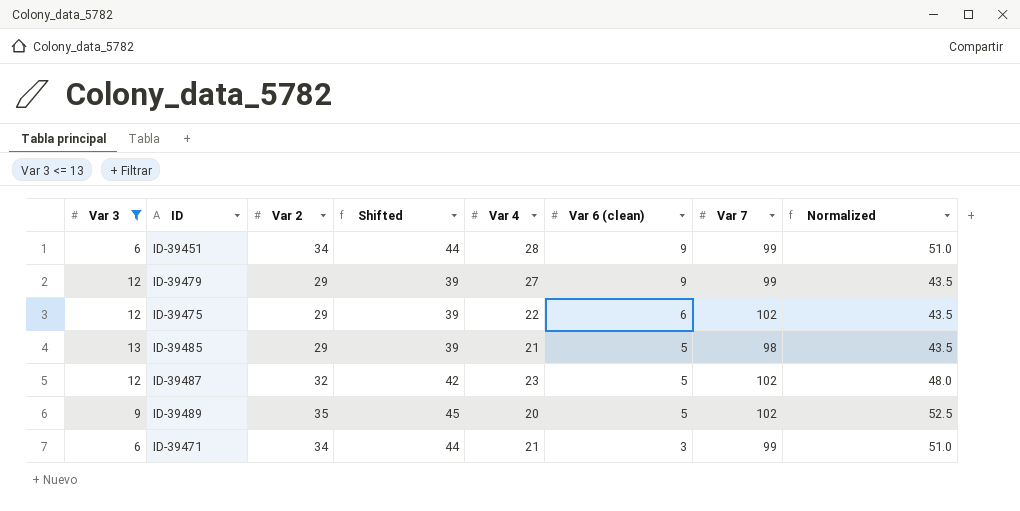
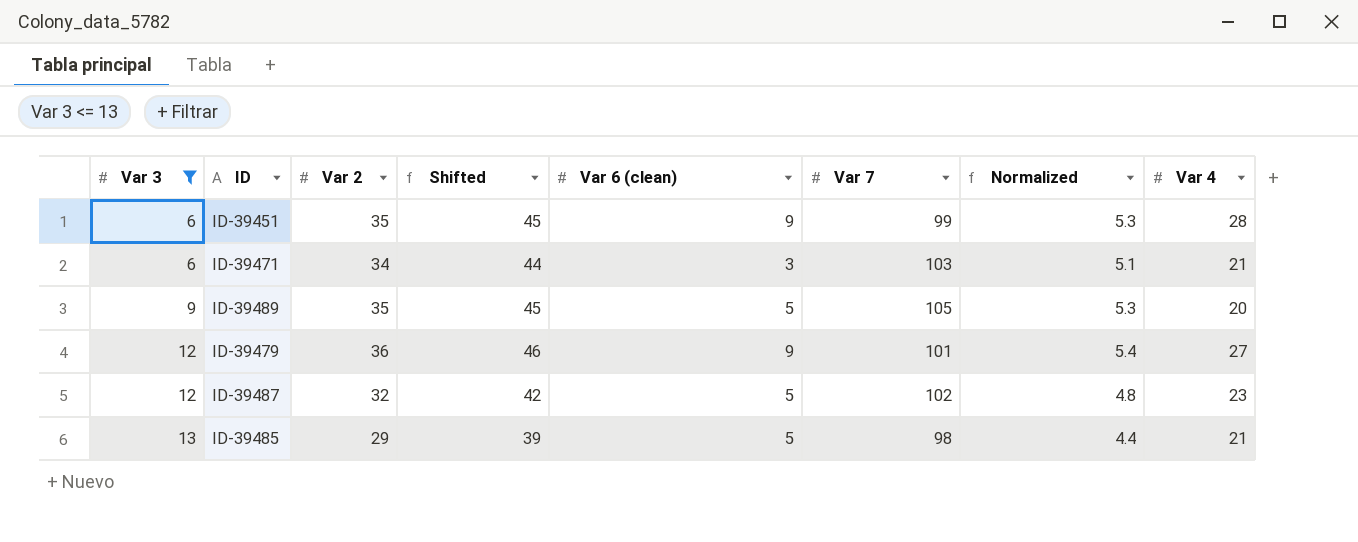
row order: Var 6 (clean) descending -> Var 3 ascending
column Normalized | formula: [Var 2] * 1.5 -> [Var 2] * 0.15
column Var 4 | position: 5 -> 8
row ID-39475: 12 | 29 | 39 | 22 | 6 | 102 | 43.5 -> none
ID-39451 | Var 2: 34 -> 35
ID-39451 | Shifted: 44 -> 45
ID-39471 | Var 7: 99 -> 103
ID-39489 | Var 7: 102 -> 105
ID-39479 | Var 2: 29 -> 36
ID-39479 | Shifted: 39 -> 46
ID-39479 | Var 7: 99 -> 101

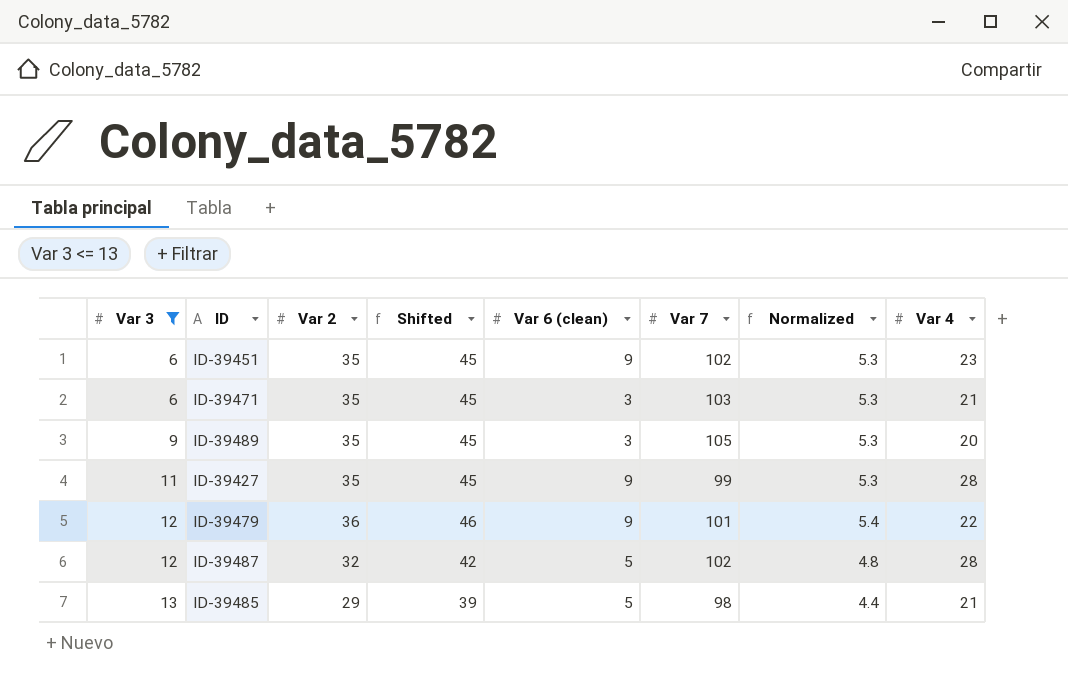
ID-39451 | Var 7: 99 -> 102
ID-39451 | Var 4: 28 -> 23
ID-39471 | Var 2: 34 -> 35
ID-39471 | Shifted: 44 -> 45
ID-39471 | Normalized: 5.1 -> 5.3
ID-39489 | Var 6 (clean): 5 -> 3
row ID-39427: none -> 11 | 35 | 45 | 9 | 99 | 5.3 | 28
ID-39479 | Var 4: 27 -> 22
ID-39487 | Var 4: 23 -> 28

